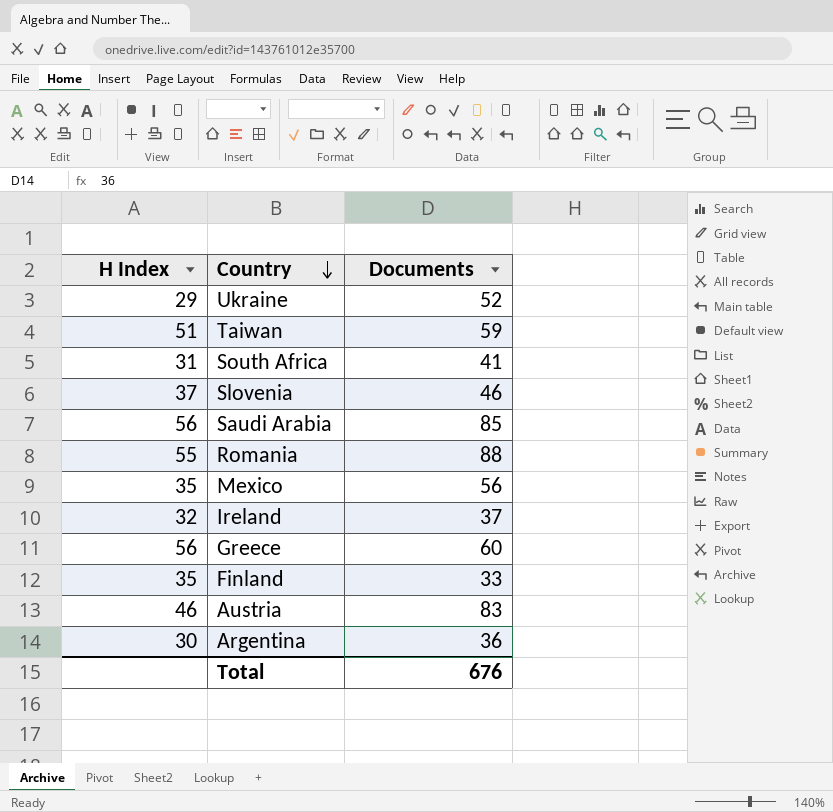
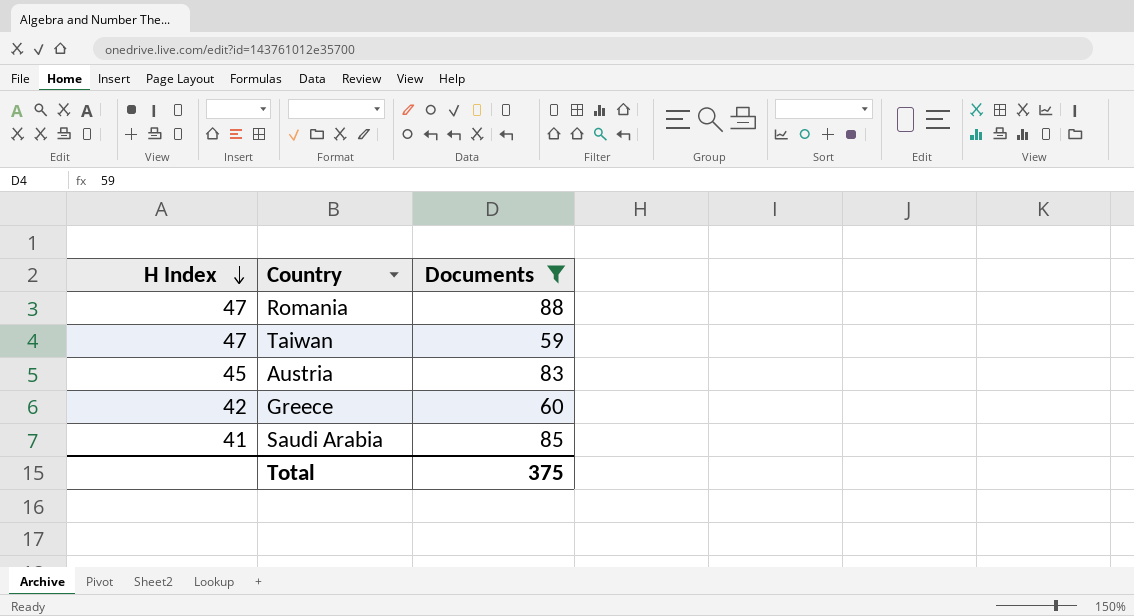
filter: none -> Documents >= 59
row order: Country descending -> H Index descending
Romania | H Index: 55 -> 47
Taiwan | H Index: 51 -> 47
Austria | H Index: 46 -> 45
Greece | H Index: 56 -> 42
Saudi Arabia | H Index: 56 -> 41
Total | Documents: 676 -> 375

